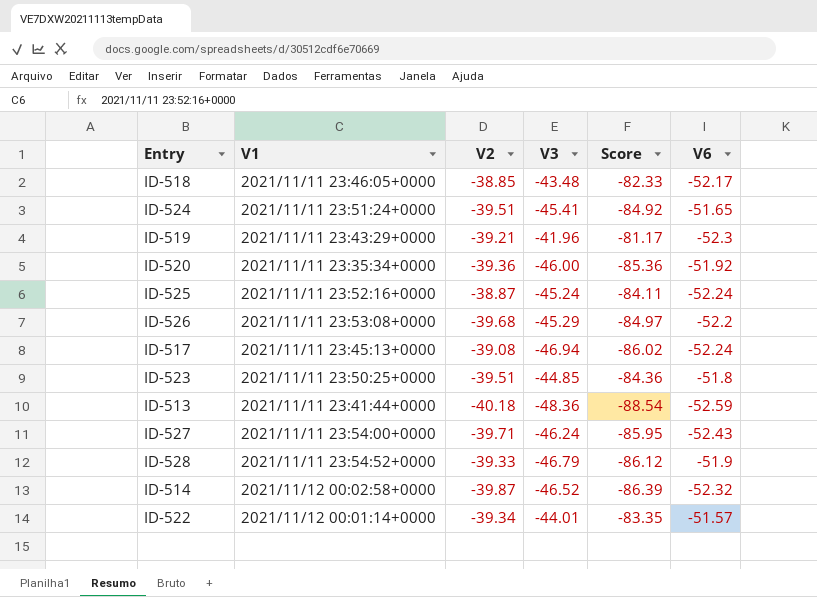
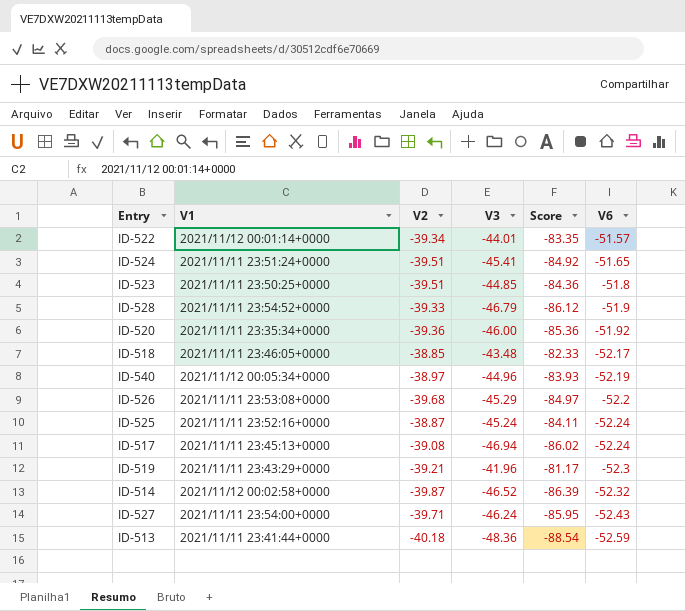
row order: none -> V6 descending
row ID-540: none -> 2021/11/12 00:05:34+0000 | -38.97 | -44.96 | -83.93 | -52.19

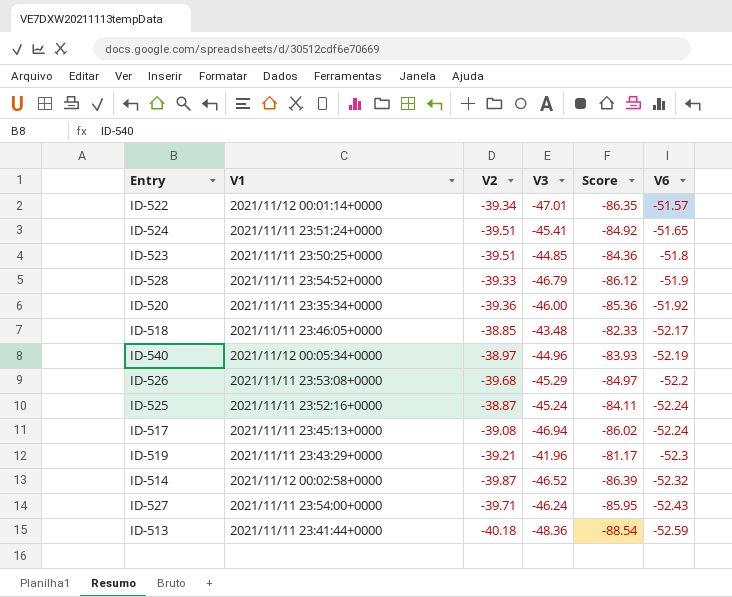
ID-522 | V3: -44.01 -> -47.01
ID-522 | Score: -83.35 -> -86.35

